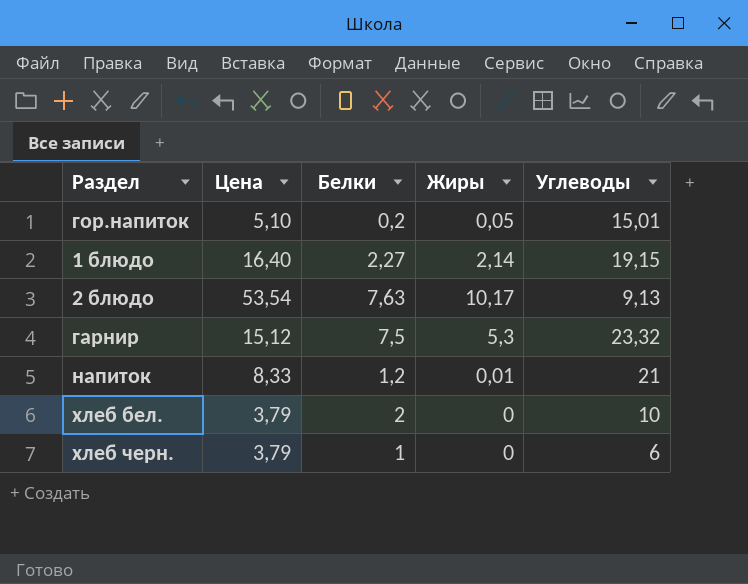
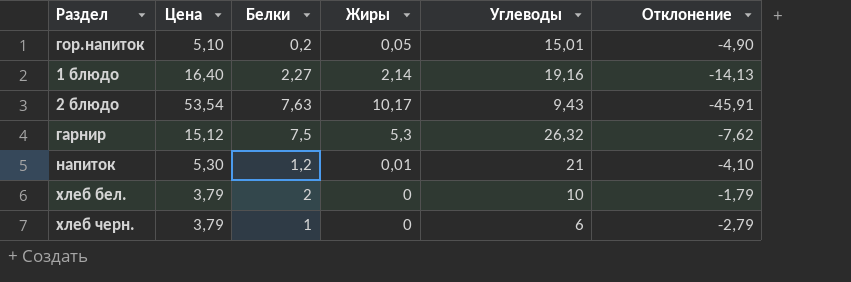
column Отклонение | formula: none -> [Белки] - [Цена]
1 блюдо | Углеводы: 19,15 -> 19,16
2 блюдо | Углеводы: 9,13 -> 9,43
гарнир | Углеводы: 23,32 -> 26,32
напиток | Цена: 8,33 -> 5,30

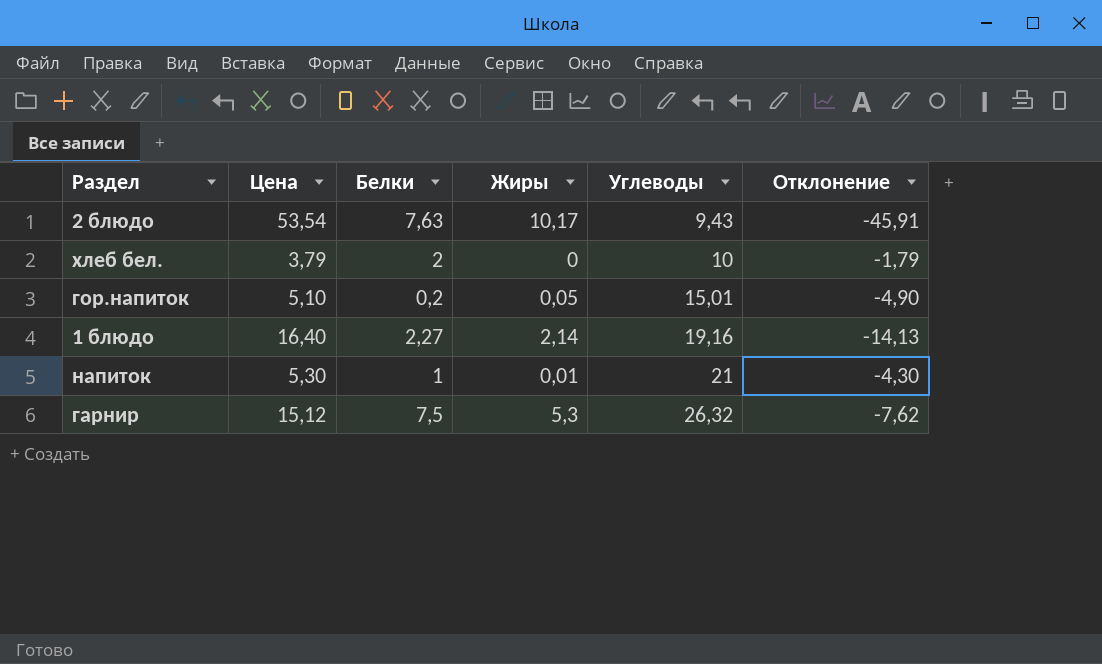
row order: none -> Углеводы ascending
row хлеб черн.: 3,79 | 1 | 0 | 6 | -2,79 -> none
напиток | Белки: 1,2 -> 1
напиток | Отклонение: -4,10 -> -4,30

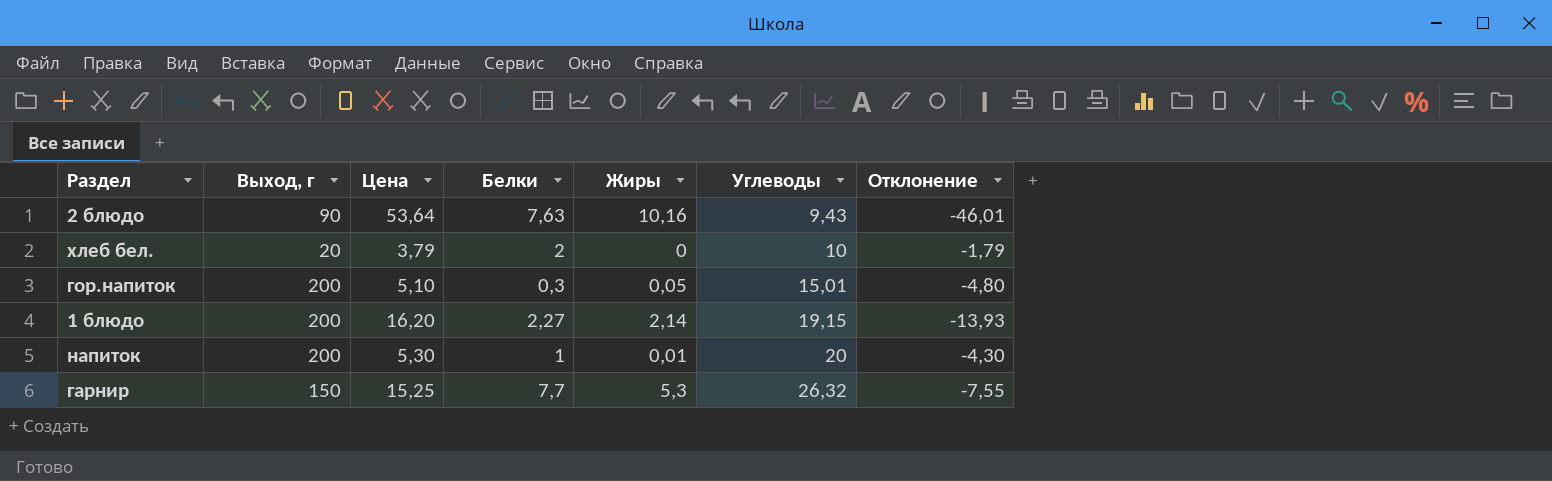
column Выход, г | position: none -> 2
2 блюдо | Цена: 53,54 -> 53,64
2 блюдо | Жиры: 10,17 -> 10,16
2 блюдо | Отклонение: -45,91 -> -46,01
гор.напиток | Белки: 0,2 -> 0,3
гор.напиток | Отклонение: -4,90 -> -4,80
1 блюдо | Цена: 16,40 -> 16,20
1 блюдо | Углеводы: 19,16 -> 19,15
1 блюдо | Отклонение: -14,13 -> -13,93
напиток | Углеводы: 21 -> 20
гарнир | Цена: 15,12 -> 15,25
гарнир | Белки: 7,5 -> 7,7
гарнир | Отклонение: -7,62 -> -7,55

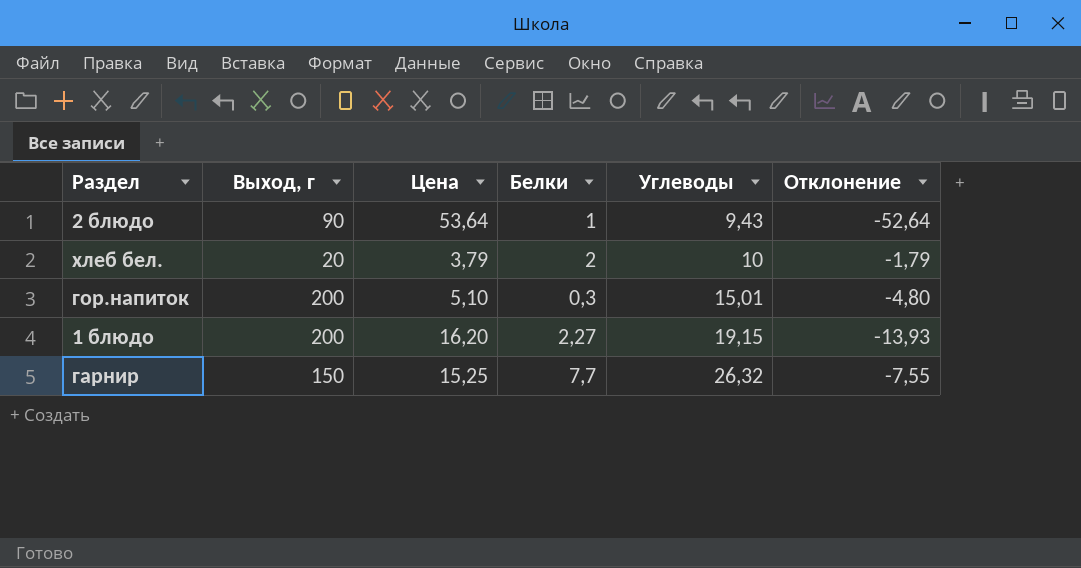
column Жиры | position: 5 -> none
row напиток: 200 | 5,30 | 1 | 0,01 | 20 | -4,30 -> none
2 блюдо | Белки: 7,63 -> 1
2 блюдо | Отклонение: -46,01 -> -52,64

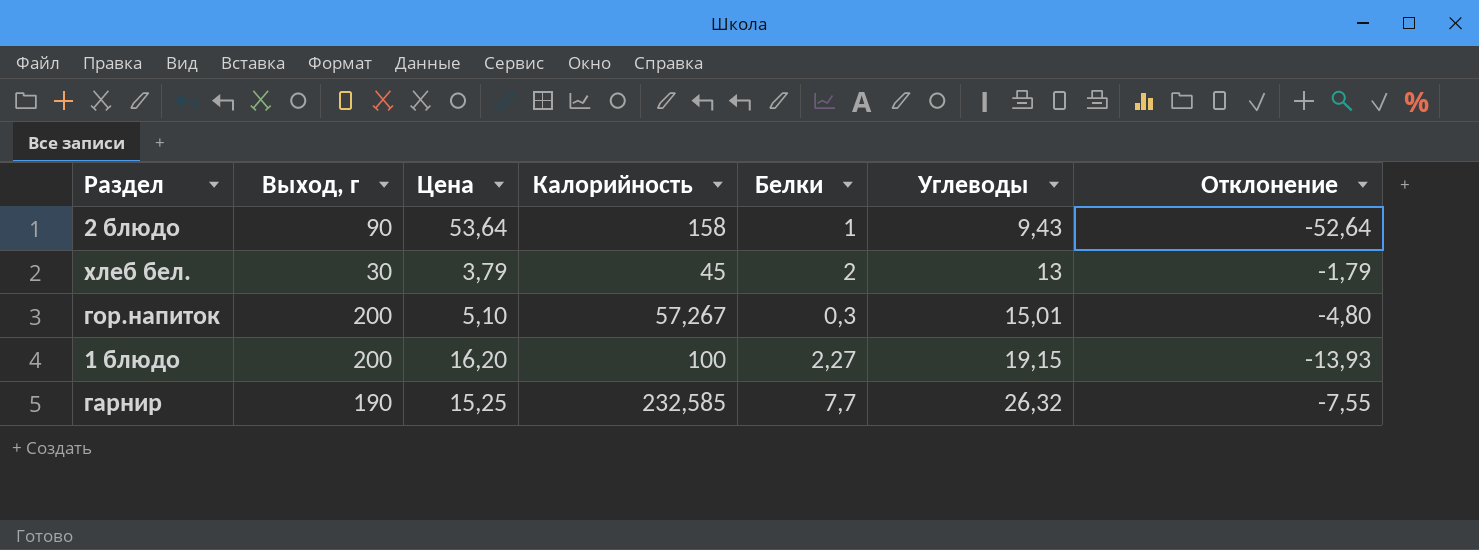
column Калорийность | position: none -> 4
хлеб бел. | Выход, г: 20 -> 30
хлеб бел. | Углеводы: 10 -> 13
гарнир | Выход, г: 150 -> 190

